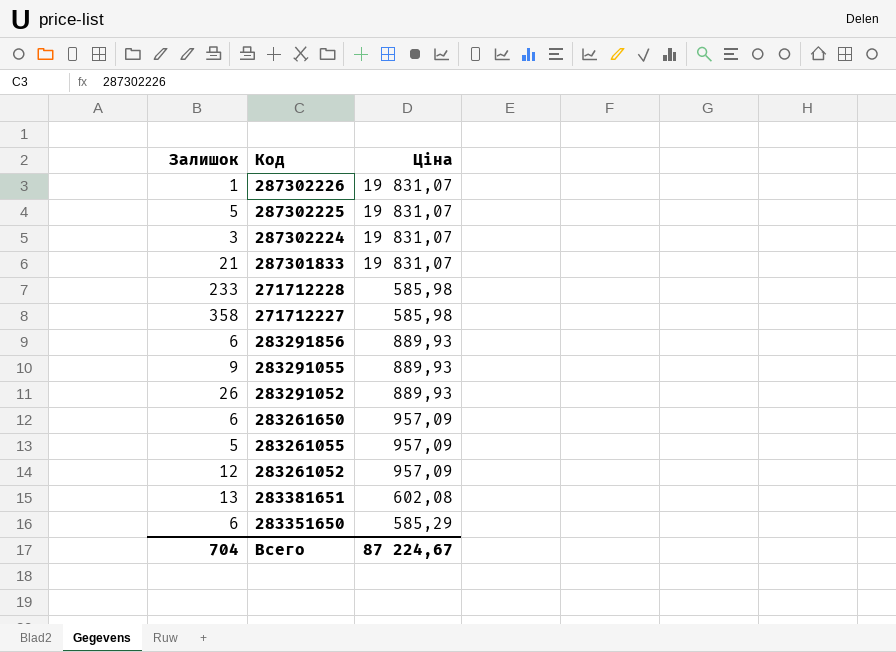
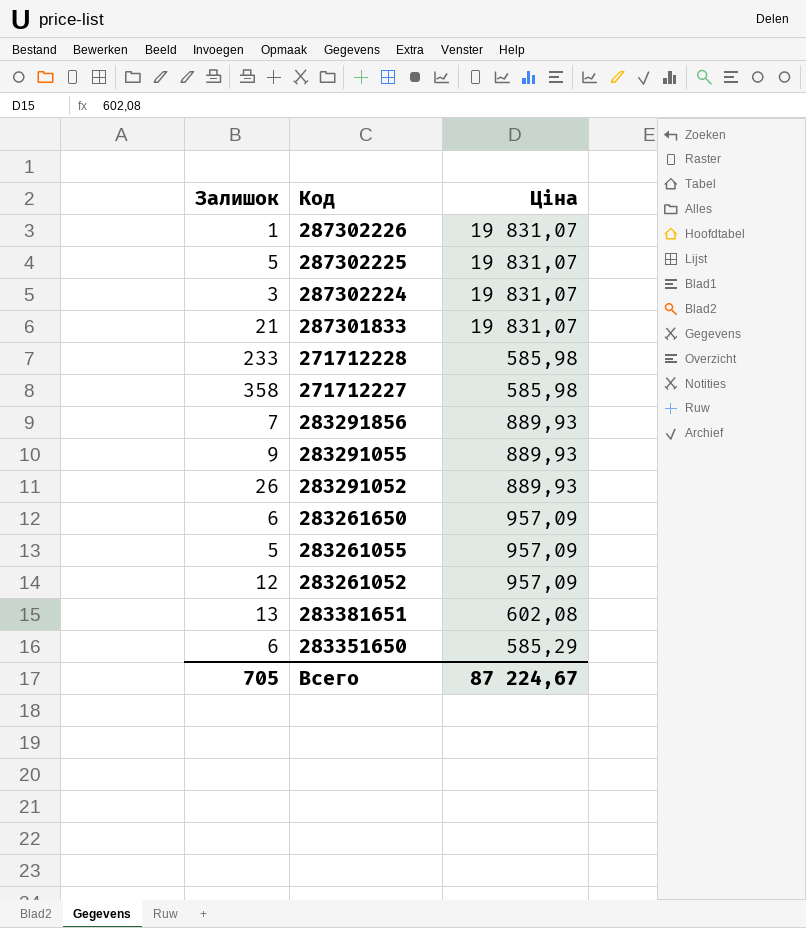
283291856 | Залишок: 6 -> 7
Всего | Залишок: 704 -> 705

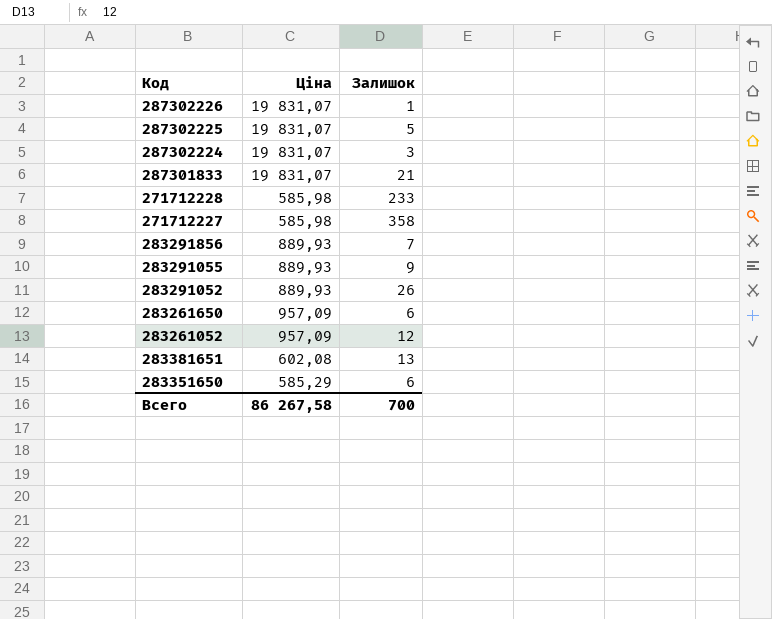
column Залишок | position: 1 -> 3
row 283261055: 5 | 957,09 -> none
Всего | Ціна: 87 224,67 -> 86 267,58
Всего | Залишок: 705 -> 700

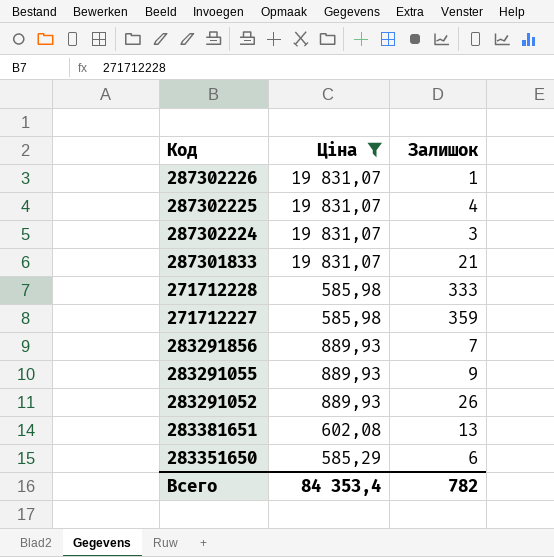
filter: none -> Ціна != 957,09
287302225 | Залишок: 5 -> 4
271712228 | Залишок: 233 -> 333
271712227 | Залишок: 358 -> 359
Всего | Ціна: 86 267,58 -> 84 353,4
Всего | Залишок: 700 -> 782

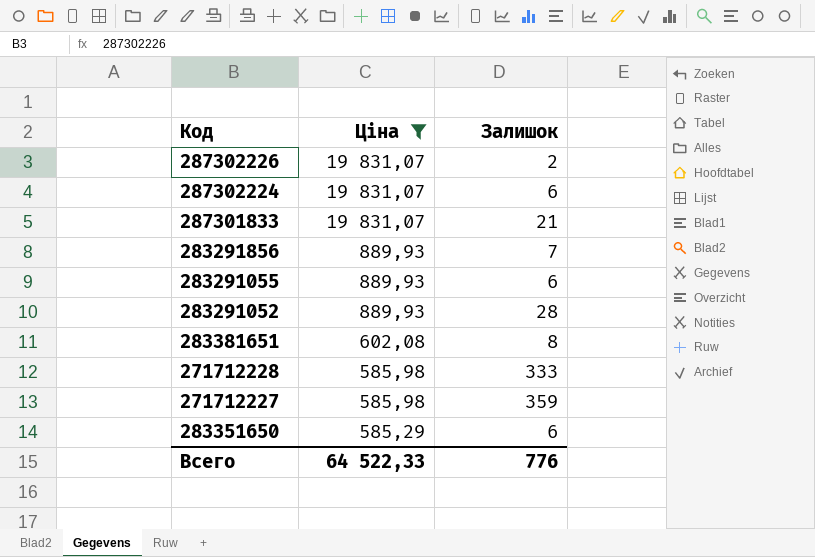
row order: none -> Ціна descending
row 287302225: 19 831,07 | 4 -> none
287302226 | Залишок: 1 -> 2
287302224 | Залишок: 3 -> 6
283291055 | Залишок: 9 -> 6
283291052 | Залишок: 26 -> 28
283381651 | Залишок: 13 -> 8
Всего | Ціна: 84 353,4 -> 64 522,33
Всего | Залишок: 782 -> 776

